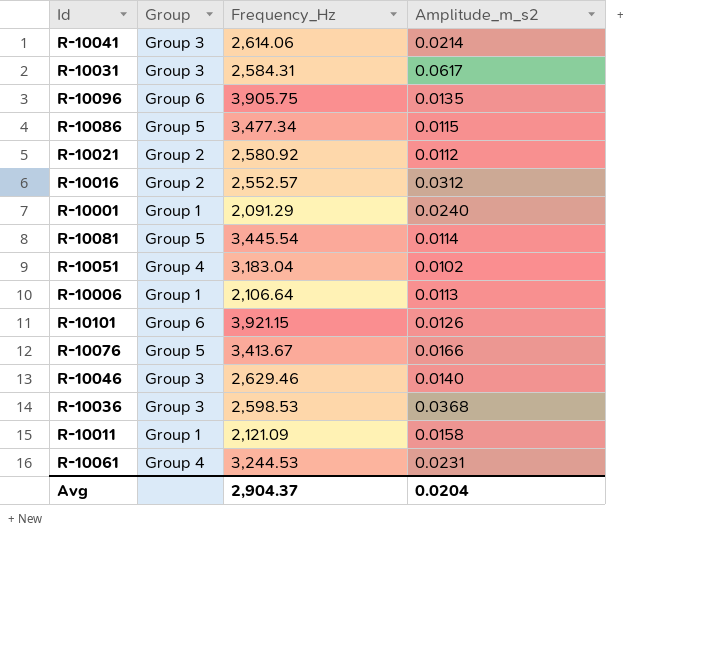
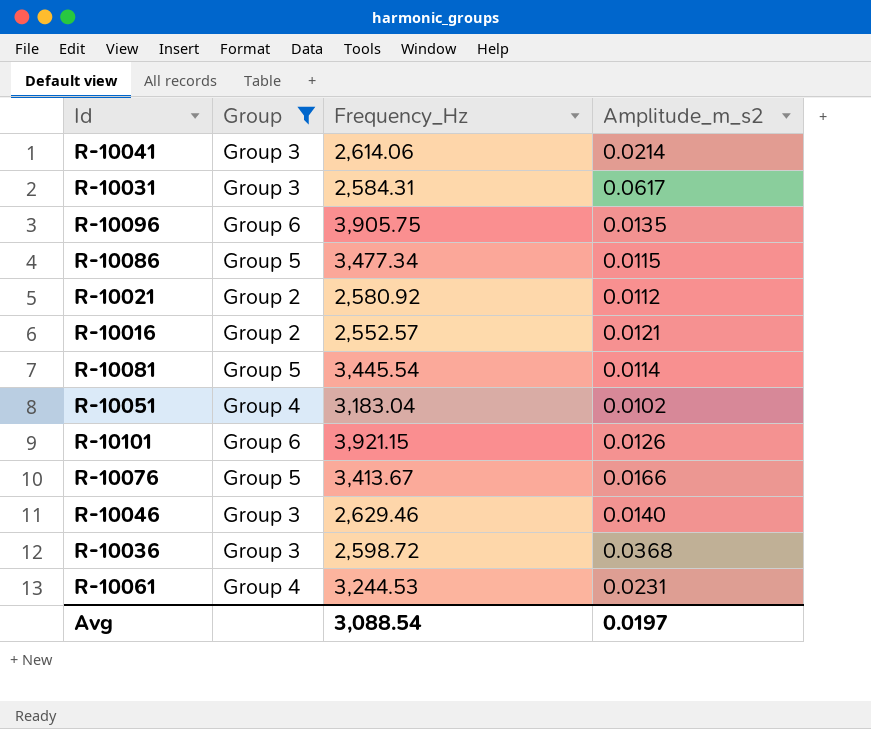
filter: none -> Group != Group 1
R-10016 | Amplitude_m_s2: 0.0312 -> 0.0121
R-10036 | Frequency_Hz: 2,598.53 -> 2,598.72
Avg | Frequency_Hz: 2,904.37 -> 3,088.54
Avg | Amplitude_m_s2: 0.0204 -> 0.0197

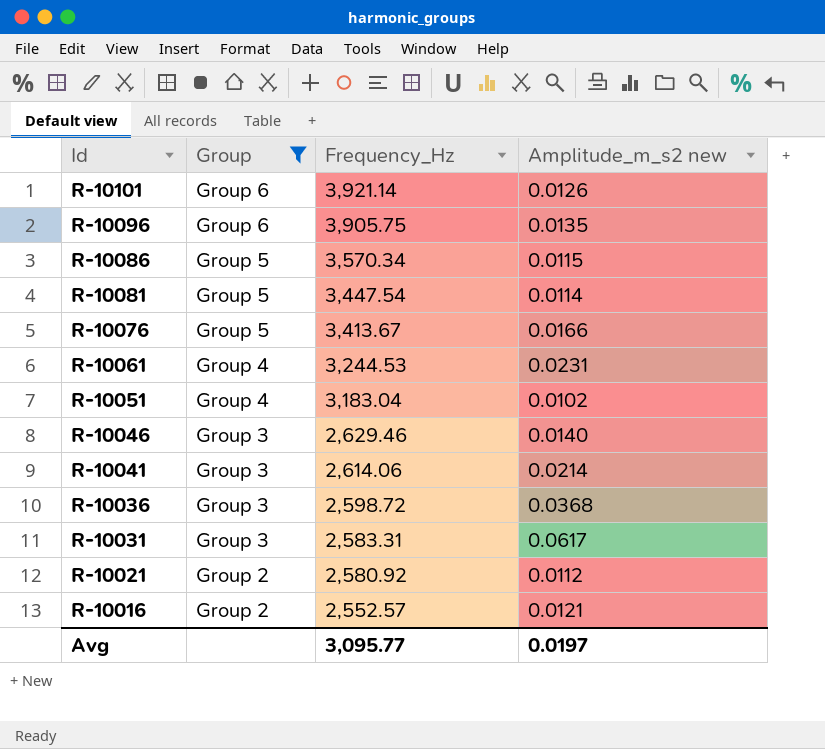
row order: none -> Id descending
column name: Amplitude_m_s2 -> Amplitude_m_s2 new
R-10101 | Frequency_Hz: 3,921.15 -> 3,921.14
R-10086 | Frequency_Hz: 3,477.34 -> 3,570.34
R-10081 | Frequency_Hz: 3,445.54 -> 3,447.54
R-10031 | Frequency_Hz: 2,584.31 -> 2,583.31
Avg | Frequency_Hz: 3,088.54 -> 3,095.77

